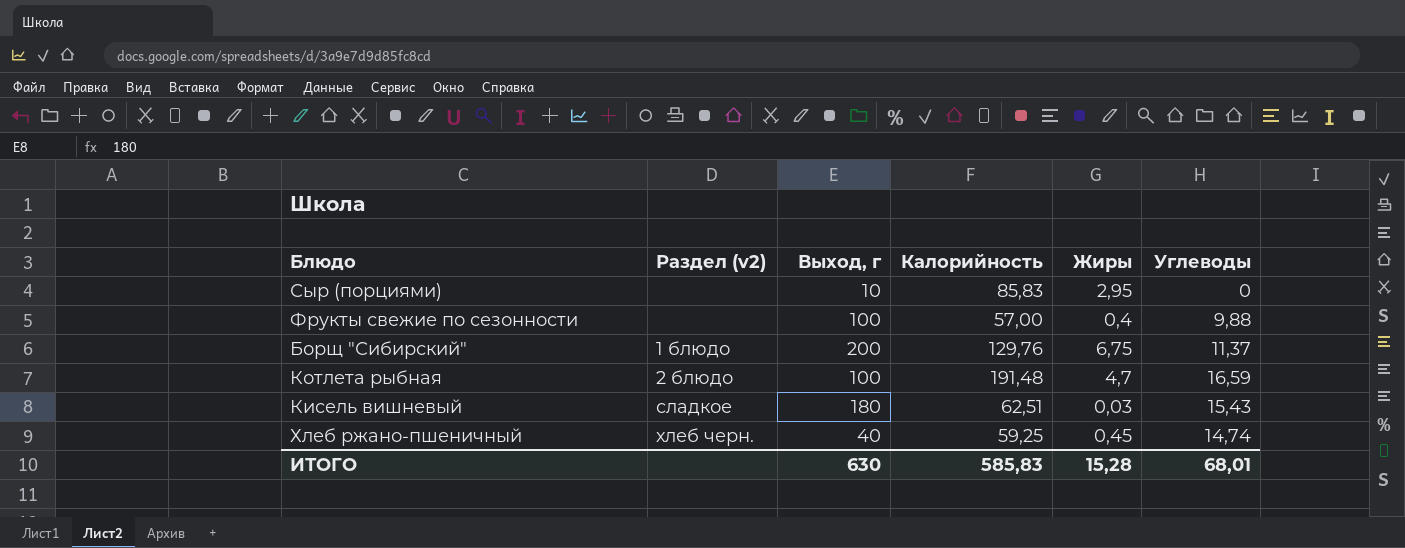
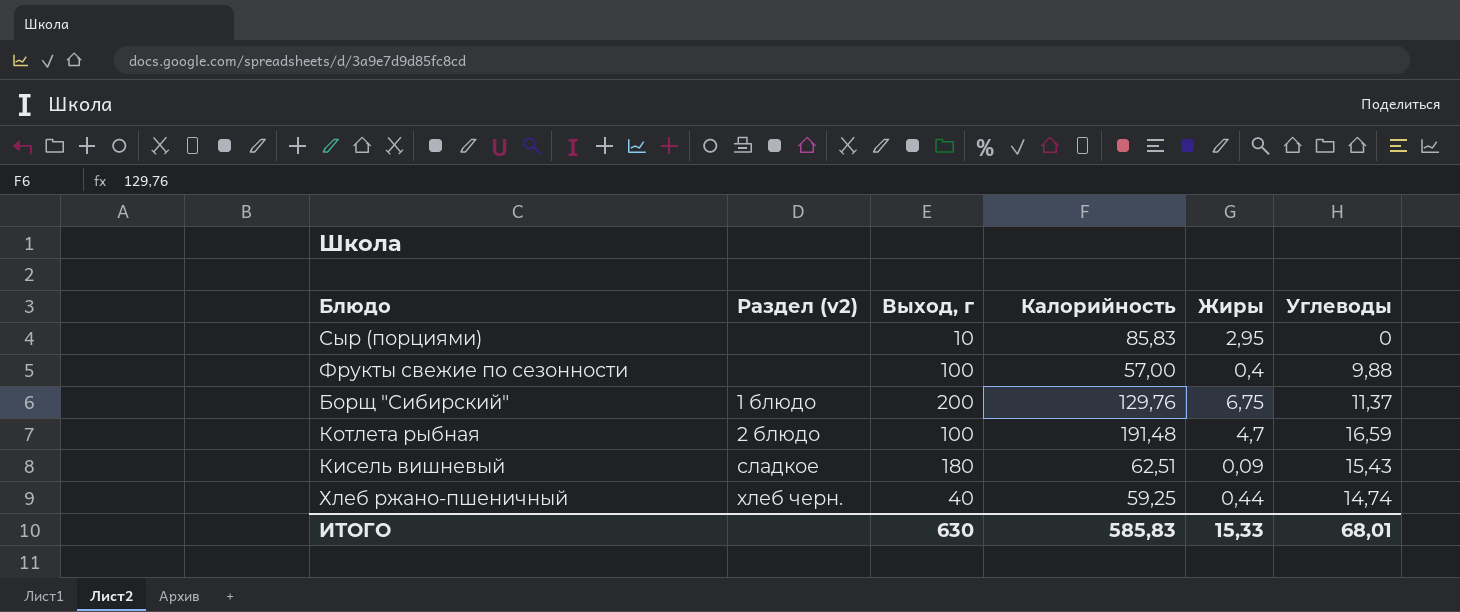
Кисель вишневый | Жиры: 0,03 -> 0,09
Хлеб ржано-пшеничный | Жиры: 0,45 -> 0,44
ИТОГО | Жиры: 15,28 -> 15,33

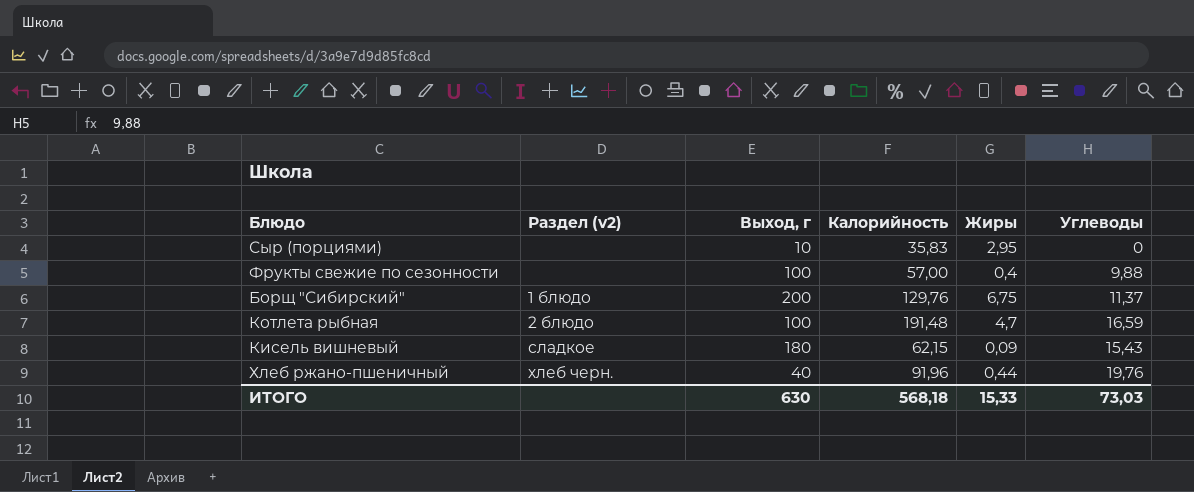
Сыр (порциями) | Калорийность: 85,83 -> 35,83
Кисель вишневый | Калорийность: 62,51 -> 62,15
Хлеб ржано-пшеничный | Калорийность: 59,25 -> 91,96
Хлеб ржано-пшеничный | Углеводы: 14,74 -> 19,76
ИТОГО | Калорийность: 585,83 -> 568,18
ИТОГО | Углеводы: 68,01 -> 73,03

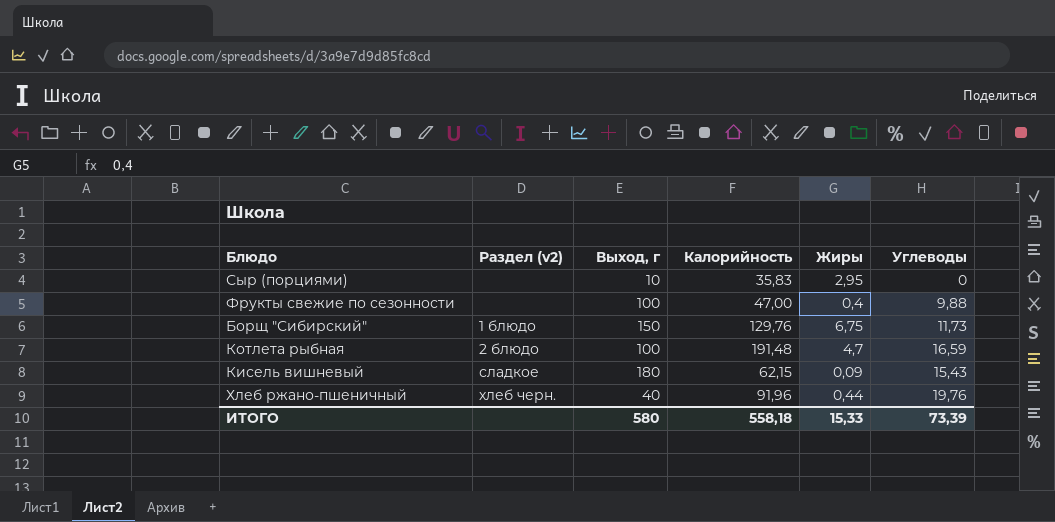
Фрукты свежие по сезонности | Калорийность: 57,00 -> 47,00
Борщ "Сибирский" | Выход, г: 200 -> 150
Борщ "Сибирский" | Углеводы: 11,37 -> 11,73
ИТОГО | Выход, г: 630 -> 580
ИТОГО | Калорийность: 568,18 -> 558,18
ИТОГО | Углеводы: 73,03 -> 73,39

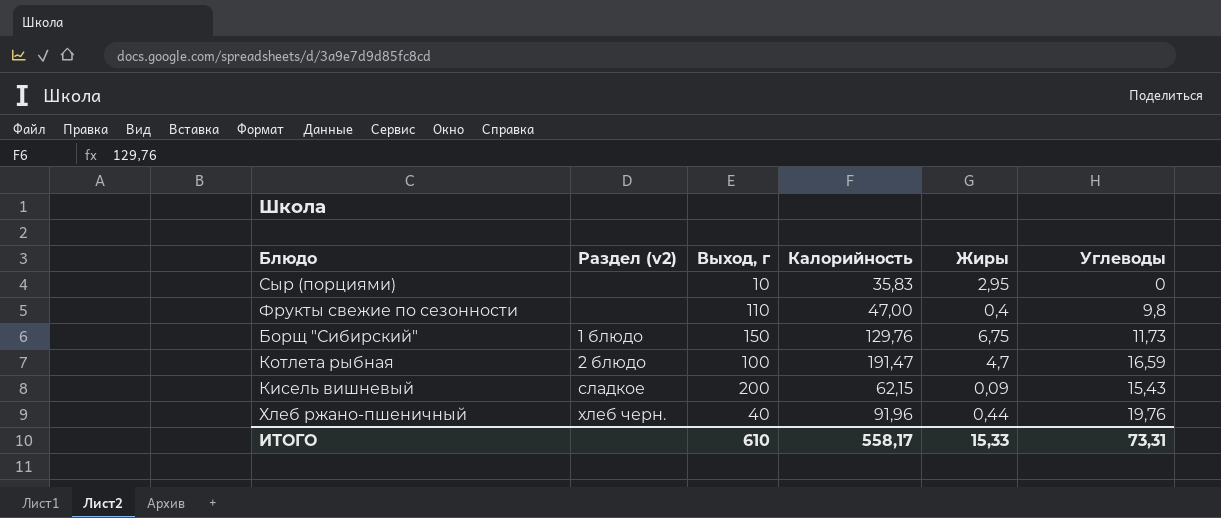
Фрукты свежие по сезонности | Выход, г: 100 -> 110
Фрукты свежие по сезонности | Углеводы: 9,88 -> 9,8
Котлета рыбная | Калорийность: 191,48 -> 191,47
Кисель вишневый | Выход, г: 180 -> 200
ИТОГО | Выход, г: 580 -> 610
ИТОГО | Калорийность: 558,18 -> 558,17
ИТОГО | Углеводы: 73,39 -> 73,31

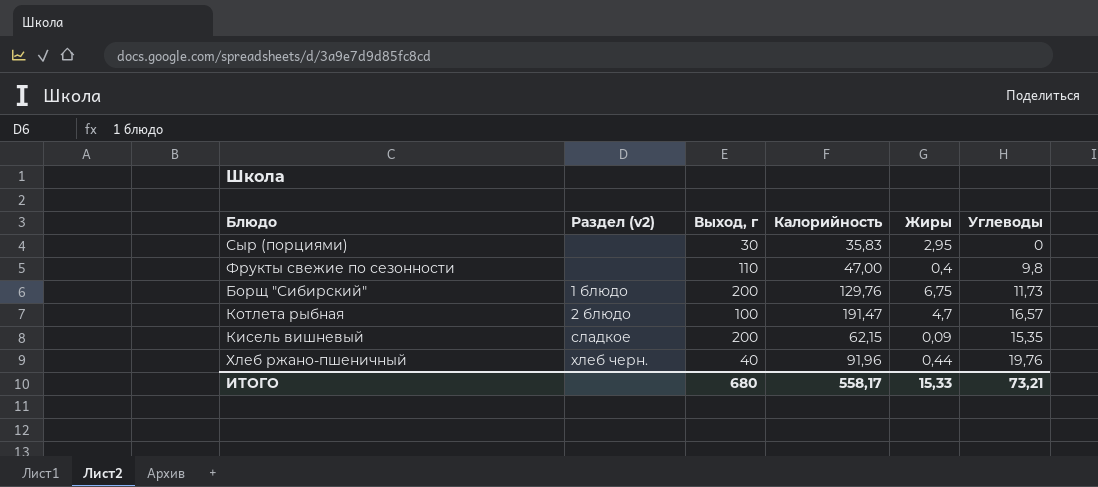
Сыр (порциями) | Выход, г: 10 -> 30
Борщ "Сибирский" | Выход, г: 150 -> 200
Котлета рыбная | Углеводы: 16,59 -> 16,57
Кисель вишневый | Углеводы: 15,43 -> 15,35
ИТОГО | Выход, г: 610 -> 680
ИТОГО | Углеводы: 73,31 -> 73,21

